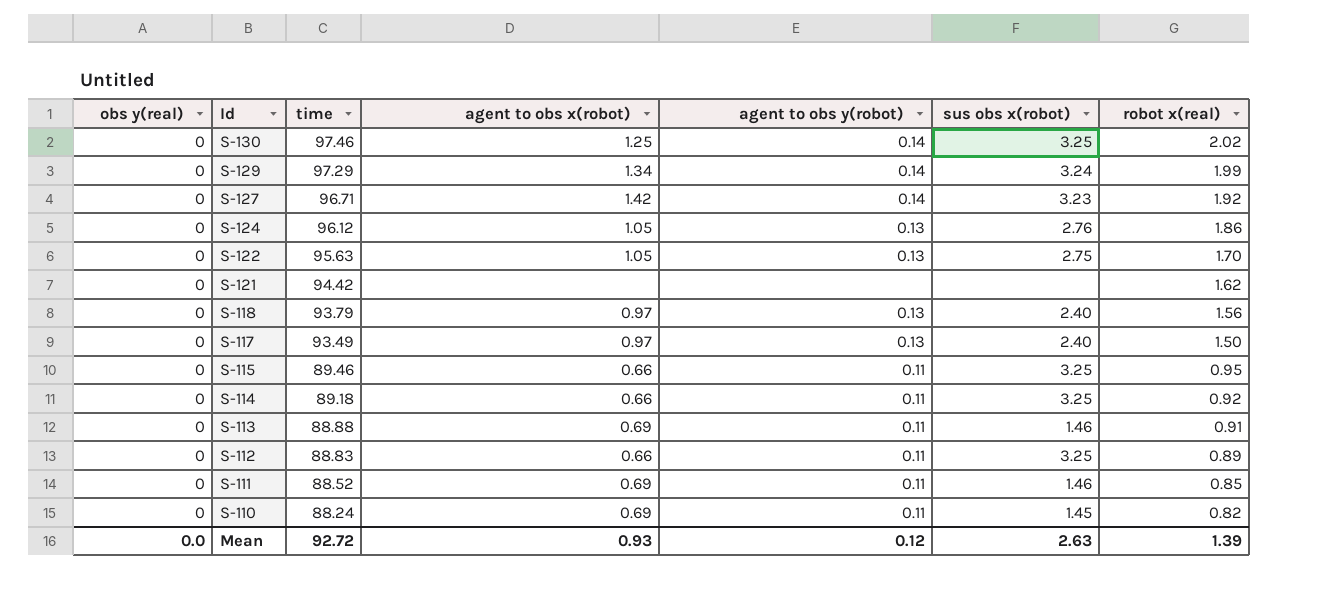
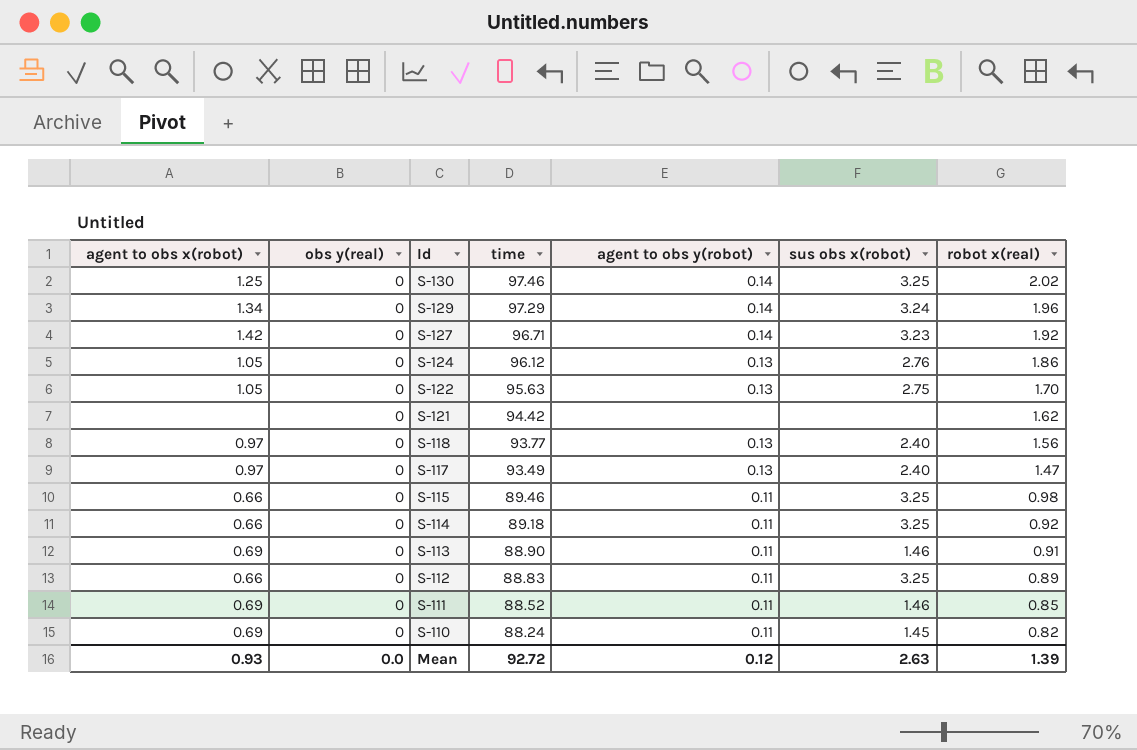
column agent to obs x(robot) | position: 4 -> 1
S-129 | robot x(real): 1.99 -> 1.96
S-118 | time: 93.79 -> 93.77
S-117 | robot x(real): 1.50 -> 1.47
S-115 | robot x(real): 0.95 -> 0.98
S-113 | time: 88.88 -> 88.90

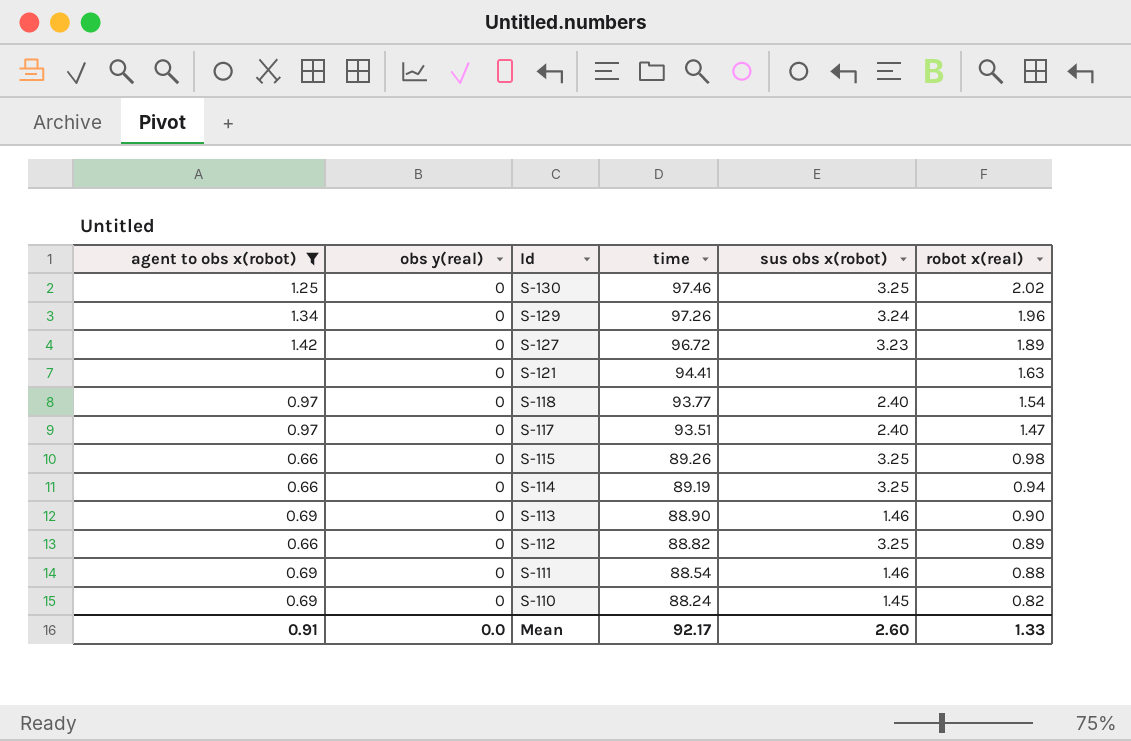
filter: none -> agent to obs x(robot) != 1.05
column agent to obs y(robot) | position: 5 -> none
S-129 | time: 97.29 -> 97.26
S-127 | time: 96.71 -> 96.72
S-127 | robot x(real): 1.92 -> 1.89
S-121 | time: 94.42 -> 94.41
S-121 | robot x(real): 1.62 -> 1.63
S-118 | robot x(real): 1.56 -> 1.54
S-117 | time: 93.49 -> 93.51
S-115 | time: 89.46 -> 89.26
S-114 | time: 89.18 -> 89.19
S-114 | robot x(real): 0.92 -> 0.94
S-113 | robot x(real): 0.91 -> 0.90
S-112 | time: 88.83 -> 88.82
S-111 | time: 88.52 -> 88.54
S-111 | robot x(real): 0.85 -> 0.88
Mean | agent to obs x(robot): 0.93 -> 0.91
Mean | time: 92.72 -> 92.17
Mean | sus obs x(robot): 2.63 -> 2.60
Mean | robot x(real): 1.39 -> 1.33

